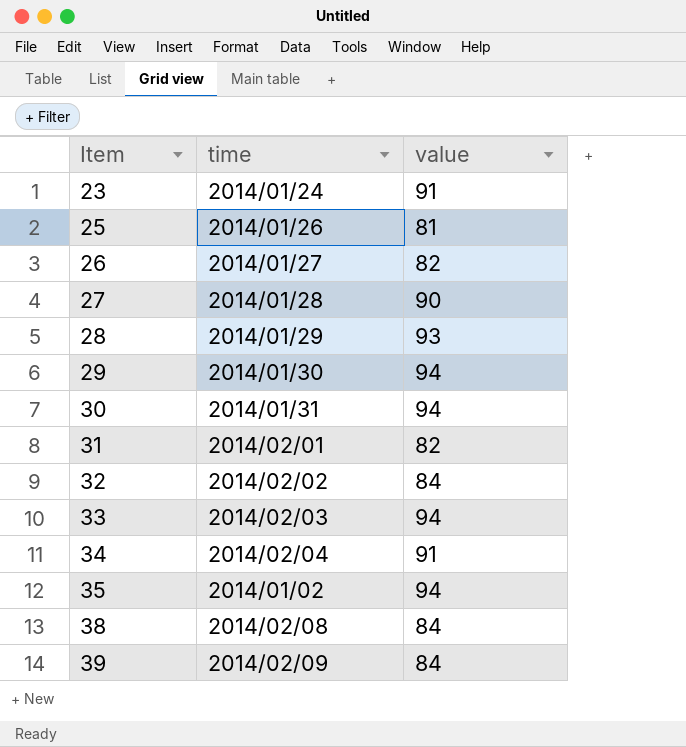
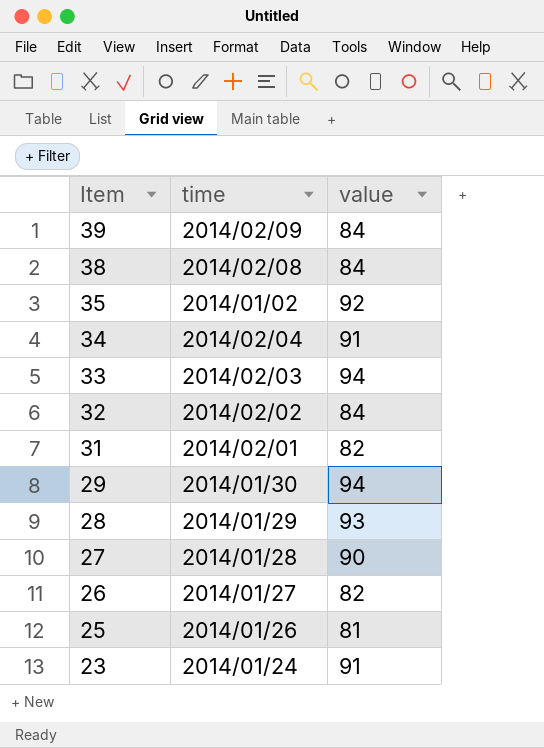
row order: Item ascending -> Item descending
row 30: 2014/01/31 | 94 -> none
35 | value: 94 -> 92

